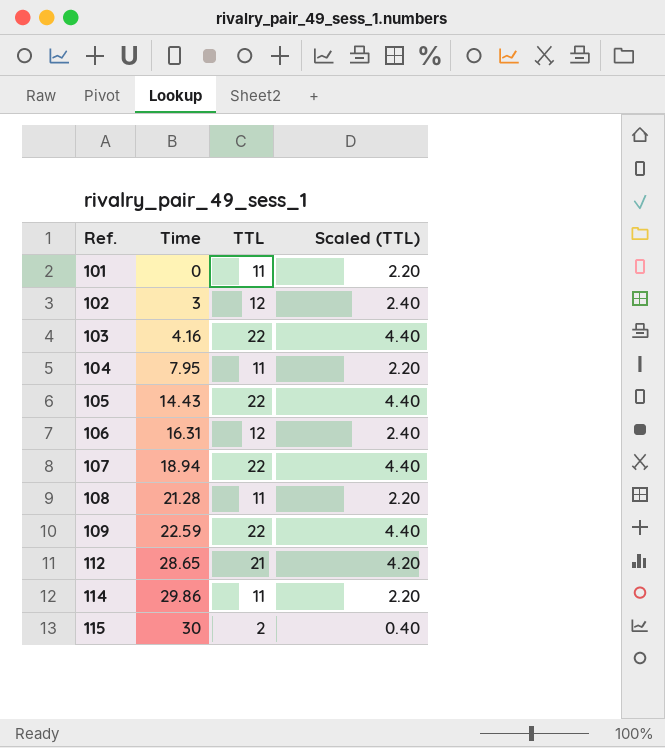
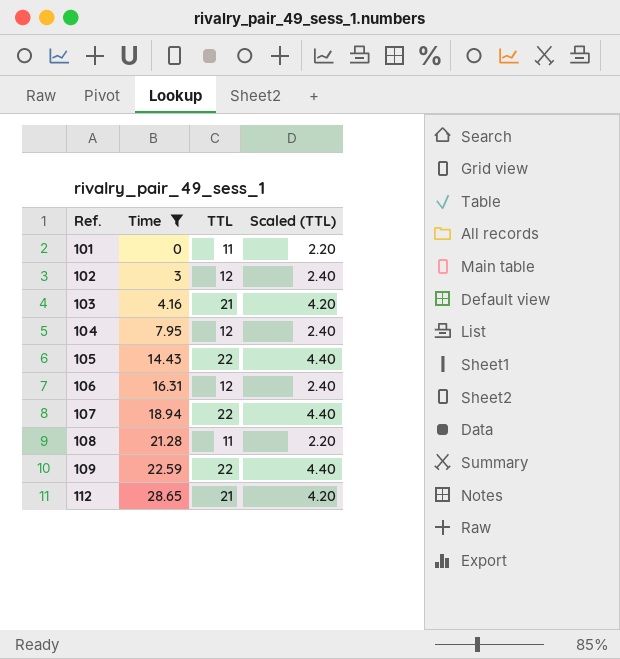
filter: none -> Time <= 28.65
103 | TTL: 22 -> 21
103 | Scaled (TTL): 4.40 -> 4.20
104 | TTL: 11 -> 12
104 | Scaled (TTL): 2.20 -> 2.40

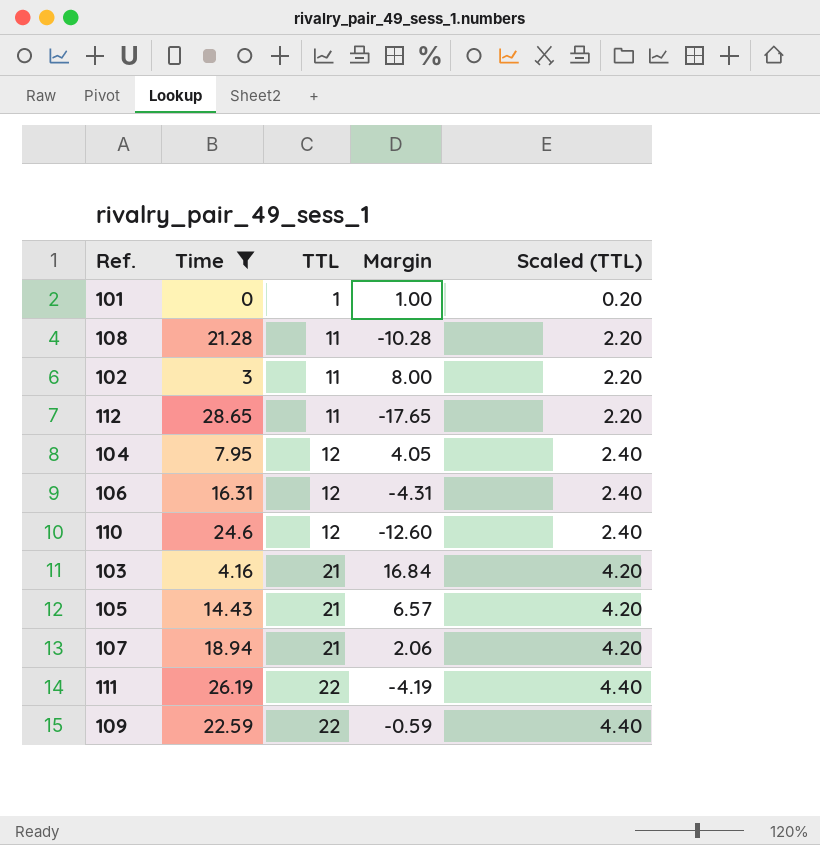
row order: Ref. ascending -> TTL ascending
column Margin | formula: none -> [TTL] - [Time]
101 | TTL: 11 -> 1
101 | Scaled (TTL): 2.20 -> 0.20
102 | TTL: 12 -> 11
102 | Scaled (TTL): 2.40 -> 2.20
112 | TTL: 21 -> 11
112 | Scaled (TTL): 4.20 -> 2.20
row 110: none -> 24.6 | 12 | -12.60 | 2.40
105 | TTL: 22 -> 21
105 | Scaled (TTL): 4.40 -> 4.20
107 | TTL: 22 -> 21
107 | Scaled (TTL): 4.40 -> 4.20
row 111: none -> 26.19 | 22 | -4.19 | 4.40

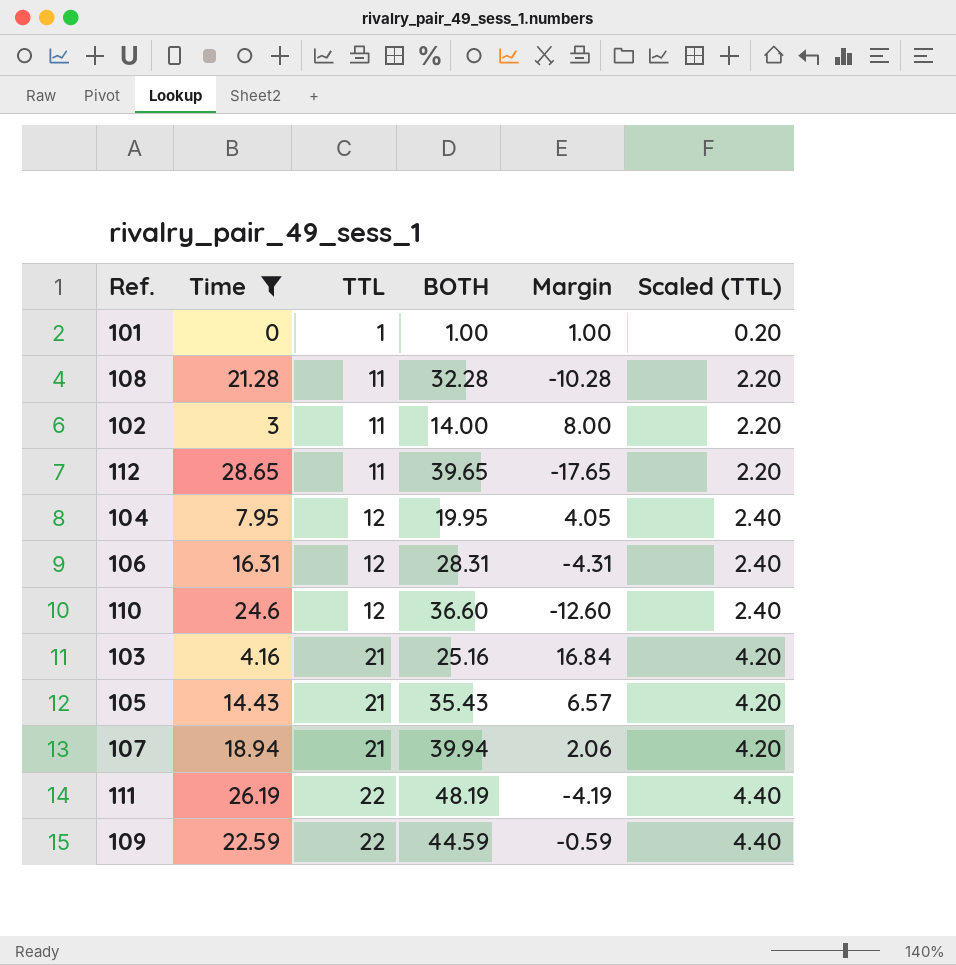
column BOTH | formula: none -> [Time] + [TTL]

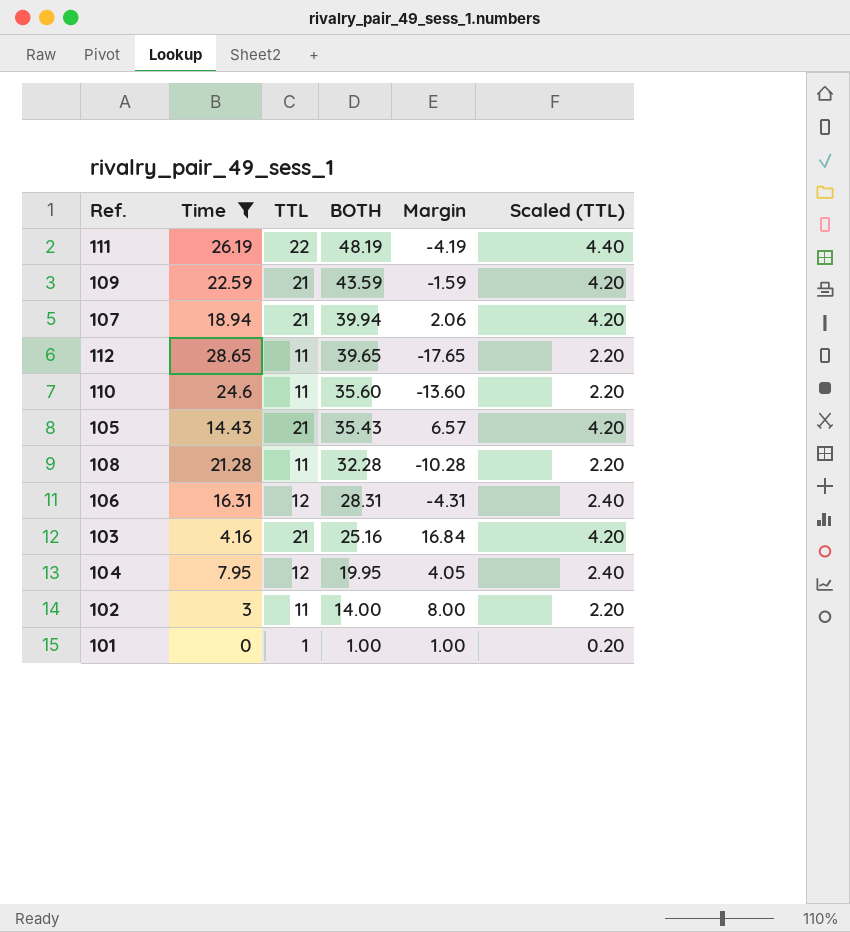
row order: TTL ascending -> BOTH descending
109 | TTL: 22 -> 21
109 | BOTH: 44.59 -> 43.59
109 | Margin: -0.59 -> -1.59
109 | Scaled (TTL): 4.40 -> 4.20
110 | TTL: 12 -> 11
110 | BOTH: 36.60 -> 35.60
110 | Margin: -12.60 -> -13.60
110 | Scaled (TTL): 2.40 -> 2.20

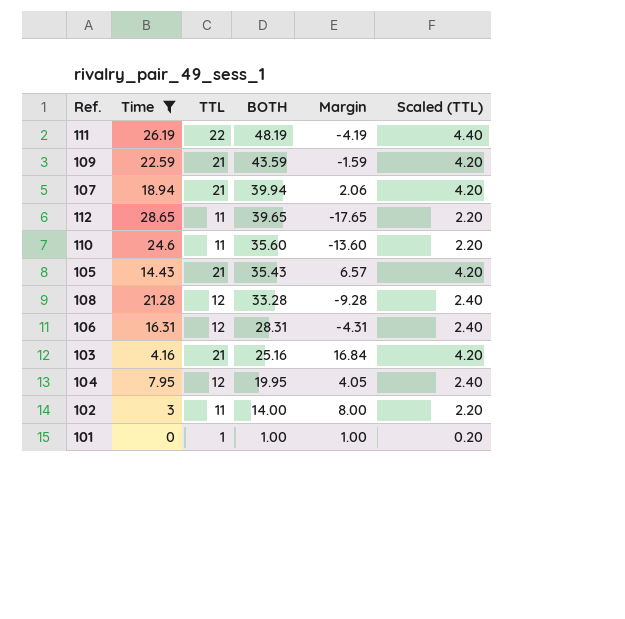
108 | TTL: 11 -> 12
108 | BOTH: 32.28 -> 33.28
108 | Margin: -10.28 -> -9.28
108 | Scaled (TTL): 2.20 -> 2.40

